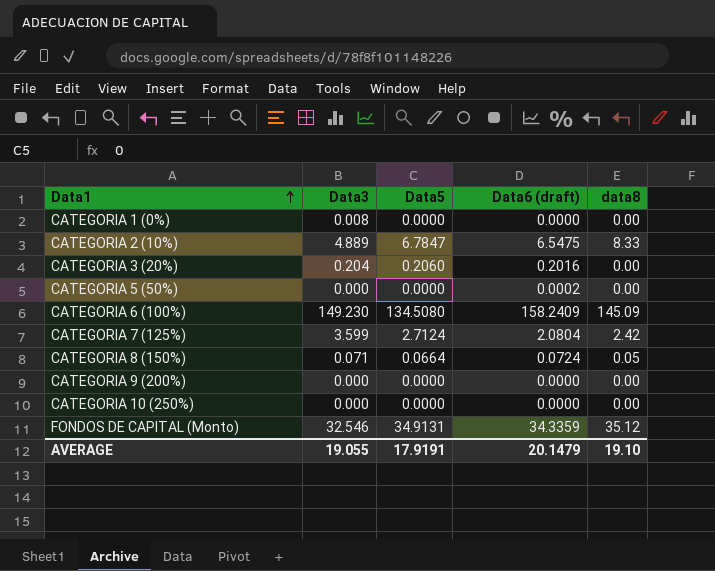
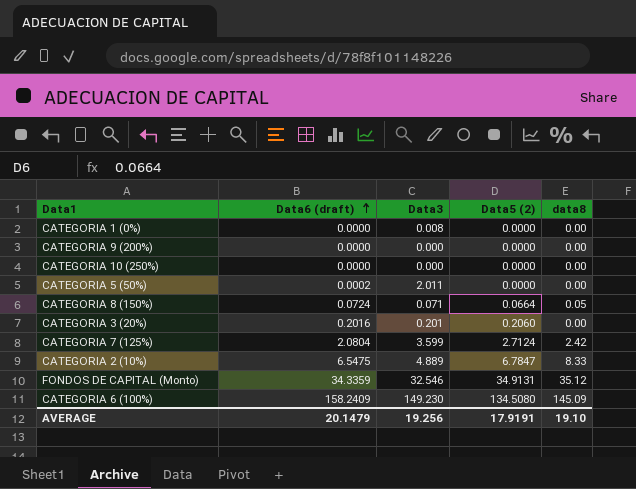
row order: Data1 ascending -> Data6 (draft) ascending
column Data6 (draft) | position: 4 -> 2
column name: Data5 -> Data5 (2)
CATEGORIA 5 (50%) | Data3: 0.000 -> 2.011
CATEGORIA 3 (20%) | Data3: 0.204 -> 0.201
AVERAGE | Data3: 19.055 -> 19.256

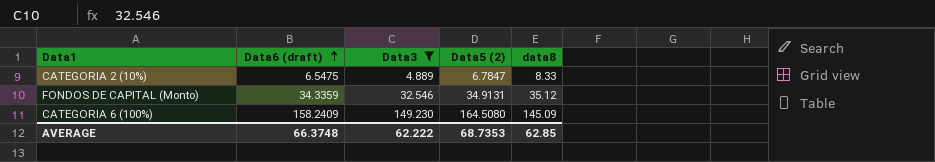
filter: none -> Data3 >= 4.889
CATEGORIA 6 (100%) | Data5 (2): 134.5080 -> 164.5080
AVERAGE | Data6 (draft): 20.1479 -> 66.3748
AVERAGE | Data3: 19.256 -> 62.222
AVERAGE | Data5 (2): 17.9191 -> 68.7353
AVERAGE | data8: 19.10 -> 62.85

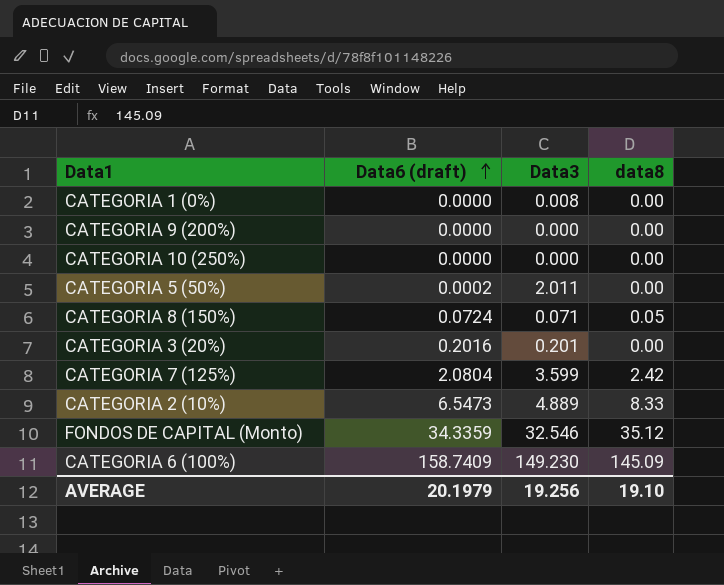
filter: Data3 >= 4.889 -> none
column Data5 (2) | position: 4 -> none
CATEGORIA 2 (10%) | Data6 (draft): 6.5475 -> 6.5473
CATEGORIA 6 (100%) | Data6 (draft): 158.2409 -> 158.7409
AVERAGE | Data6 (draft): 66.3748 -> 20.1979
AVERAGE | Data3: 62.222 -> 19.256
AVERAGE | data8: 62.85 -> 19.10

